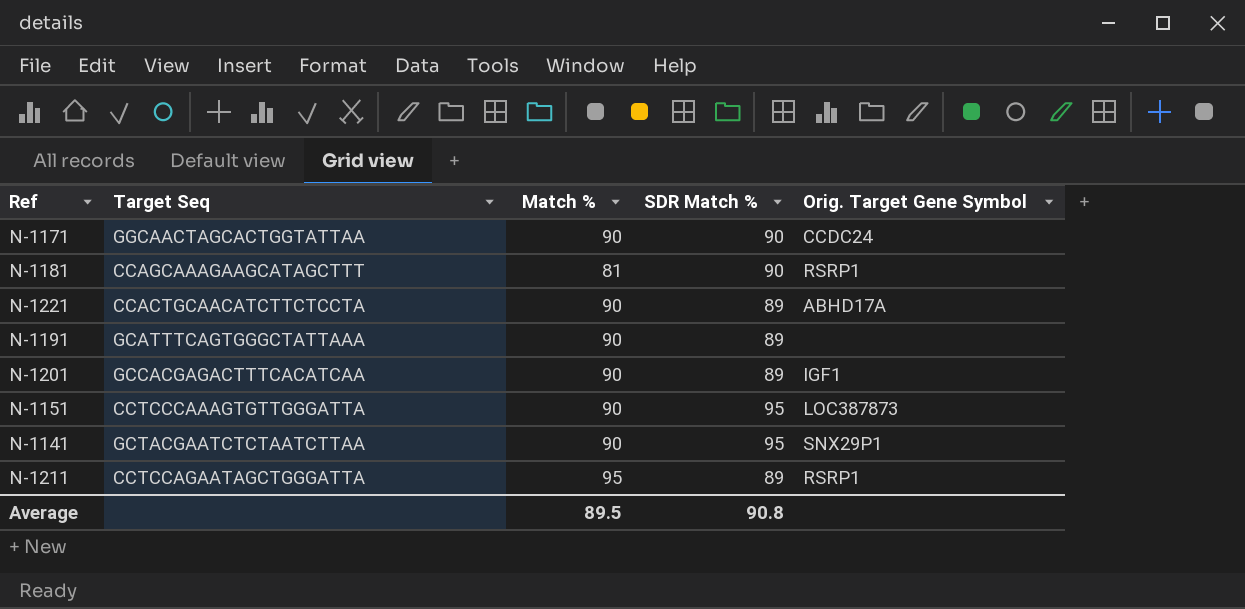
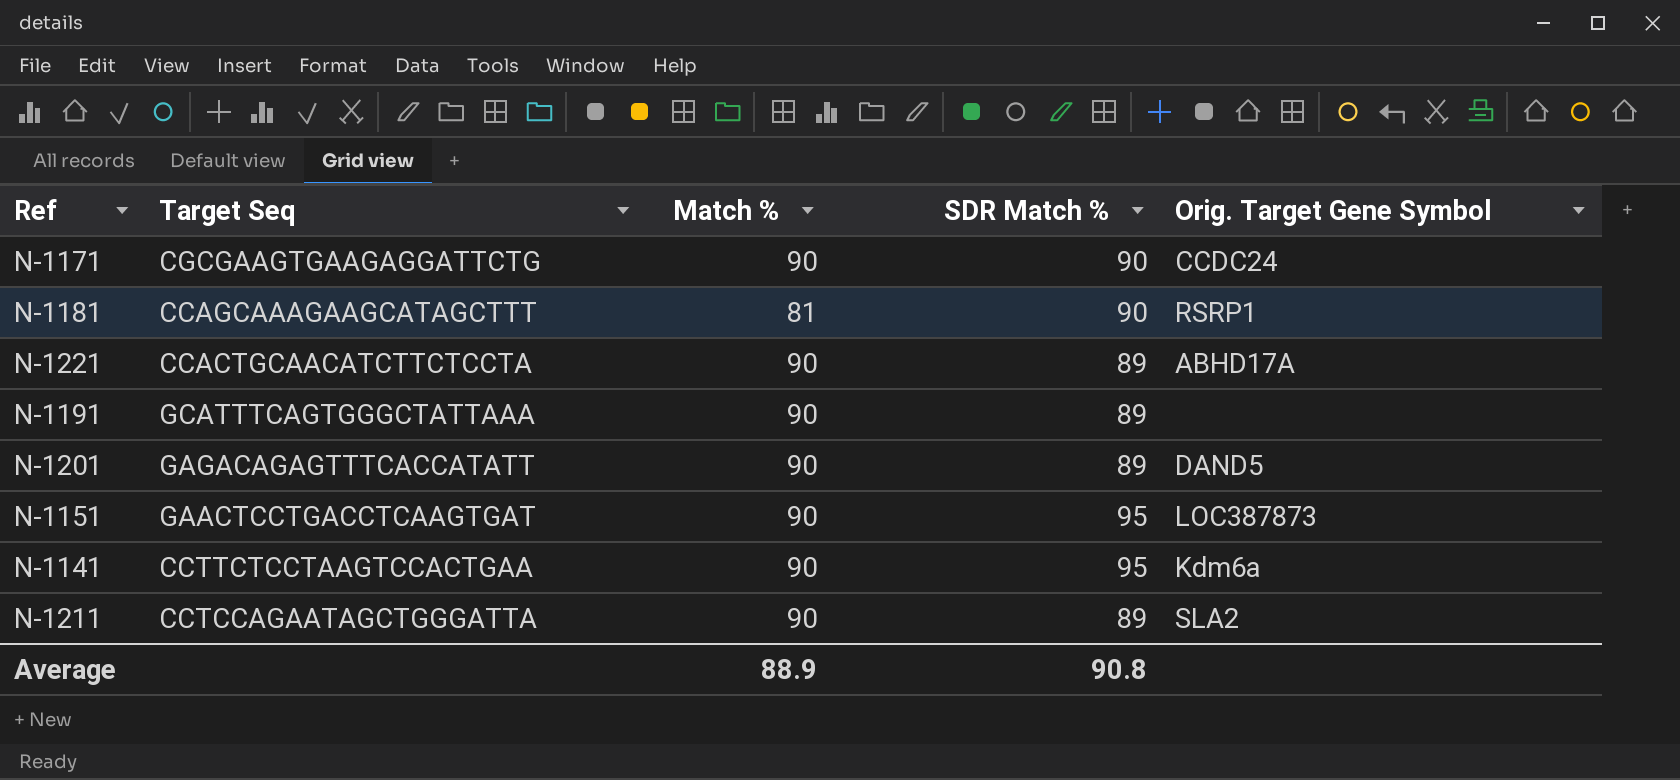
N-1171 | Target Seq: GGCAACTAGCACTGGTATTAA -> CGCGAAGTGAAGAGGATTCTG
N-1201 | Target Seq: GCCACGAGACTTTCACATCAA -> GAGACAGAGTTTCACCATATT
N-1201 | Orig. Target Gene Symbol: IGF1 -> DAND5
N-1151 | Target Seq: CCTCCCAAAGTGTTGGGATTA -> GAACTCCTGACCTCAAGTGAT
N-1141 | Target Seq: GCTACGAATCTCTAATCTTAA -> CCTTCTCCTAAGTCCACTGAA
N-1141 | Orig. Target Gene Symbol: SNX29P1 -> Kdm6a
N-1211 | Match %: 95 -> 90
N-1211 | Orig. Target Gene Symbol: RSRP1 -> SLA2
Average | Match %: 89.5 -> 88.9

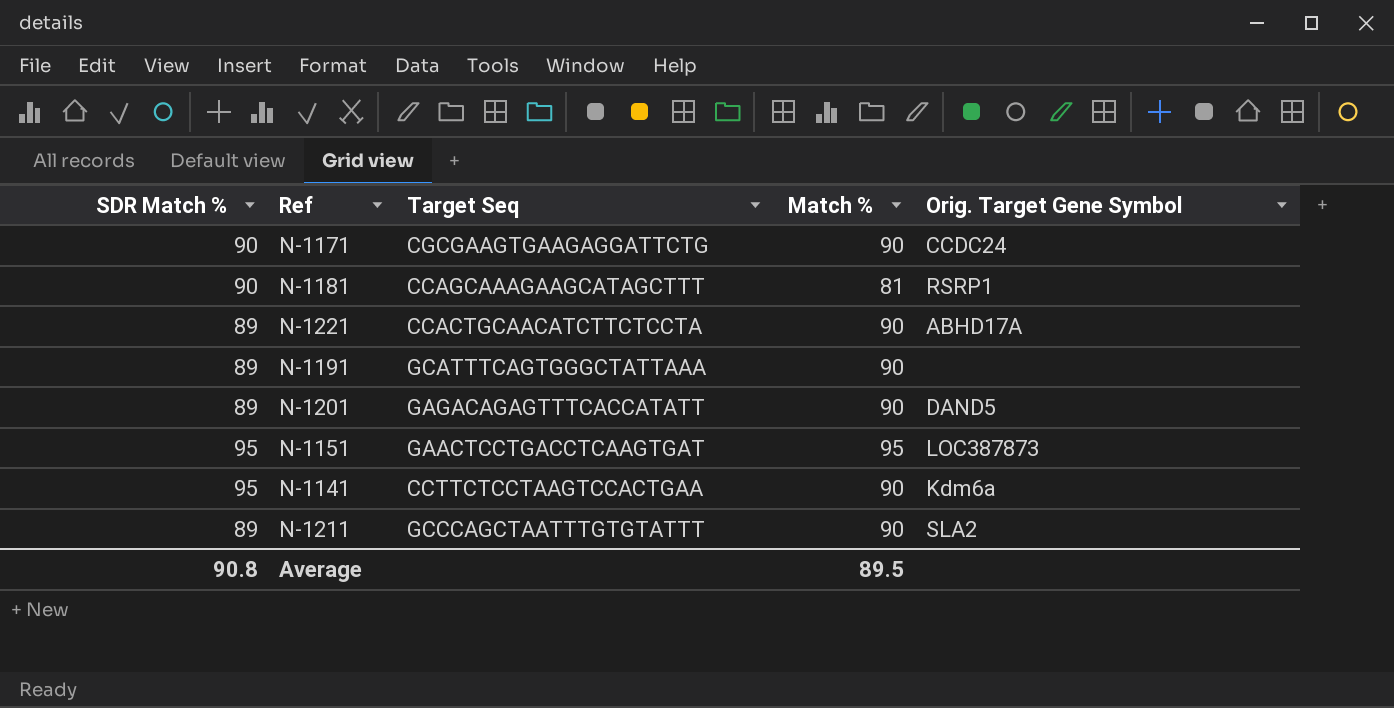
column SDR Match % | position: 4 -> 1
N-1151 | Match %: 90 -> 95
N-1211 | Target Seq: CCTCCAGAATAGCTGGGATTA -> GCCCAGCTAATTTGTGTATTT
Average | Match %: 88.9 -> 89.5

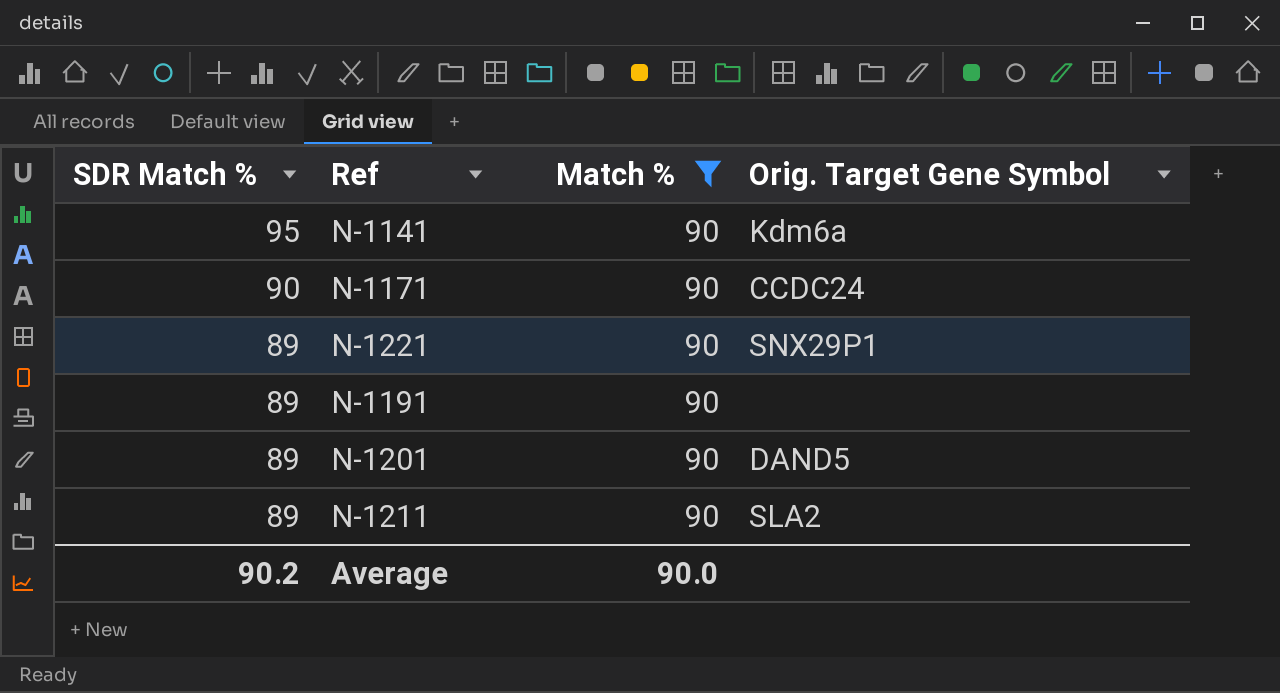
filter: none -> Match % = 90
row order: none -> SDR Match % descending
column Target Seq | position: 3 -> none
N-1221 | Orig. Target Gene Symbol: ABHD17A -> SNX29P1
Average | SDR Match %: 90.8 -> 90.2
Average | Match %: 89.5 -> 90.0

